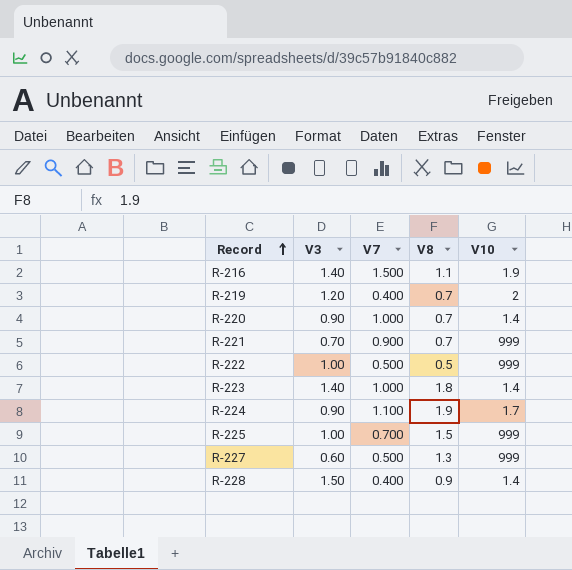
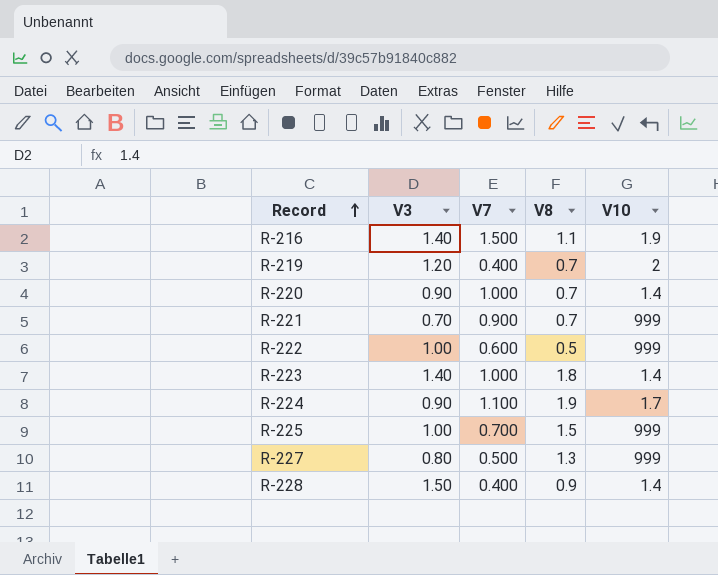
R-222 | V7: 0.500 -> 0.600
R-227 | V3: 0.60 -> 0.80

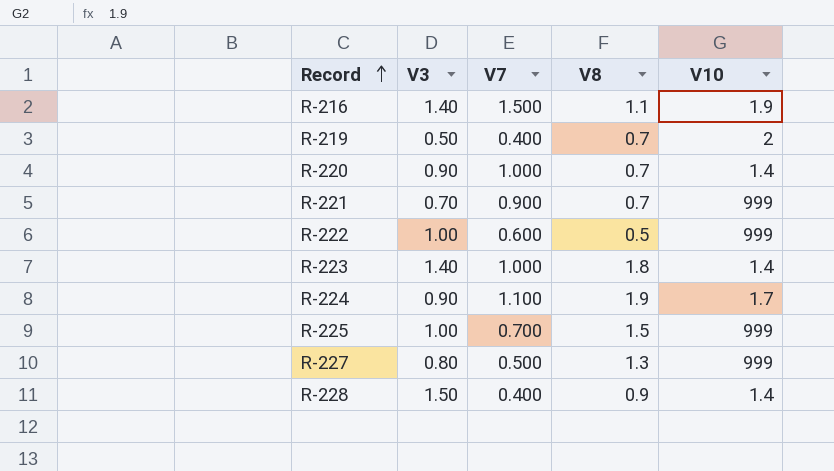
R-219 | V3: 1.20 -> 0.50

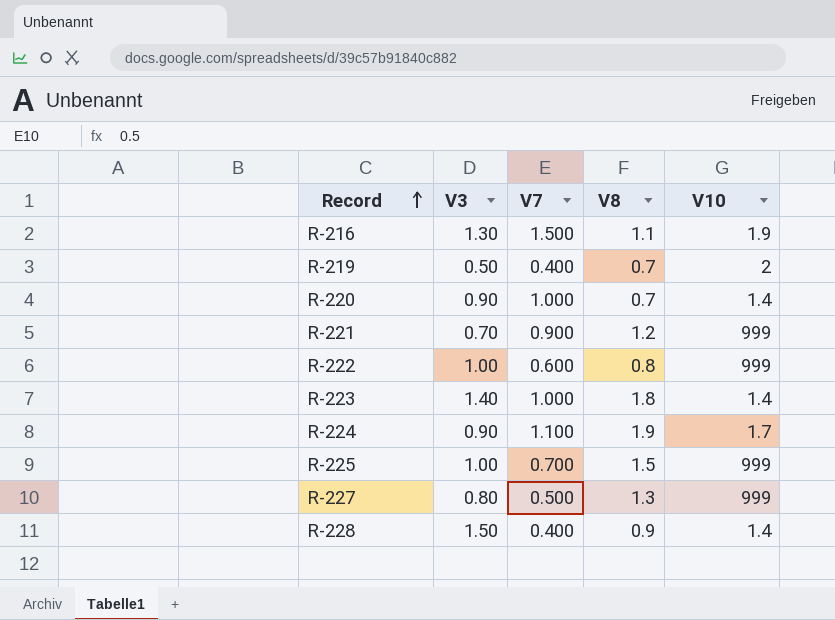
R-216 | V3: 1.40 -> 1.30
R-221 | V8: 0.7 -> 1.2
R-222 | V8: 0.5 -> 0.8

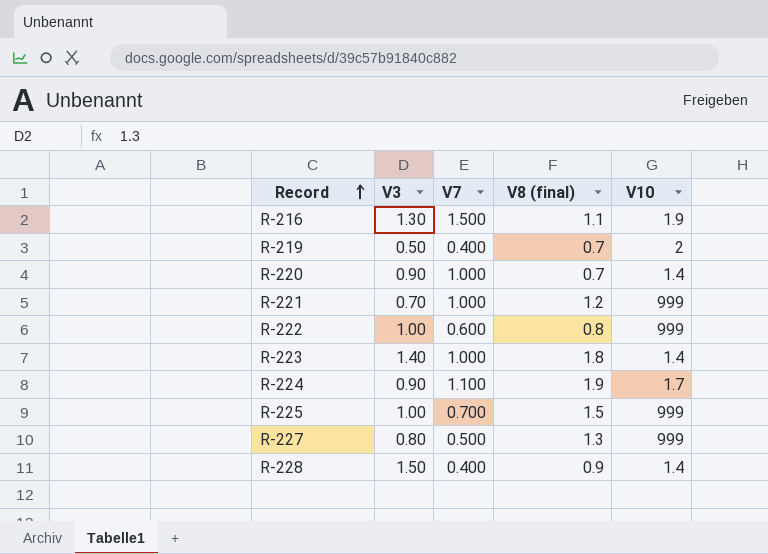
column name: V8 -> V8 (final)
R-221 | V7: 0.900 -> 1.000

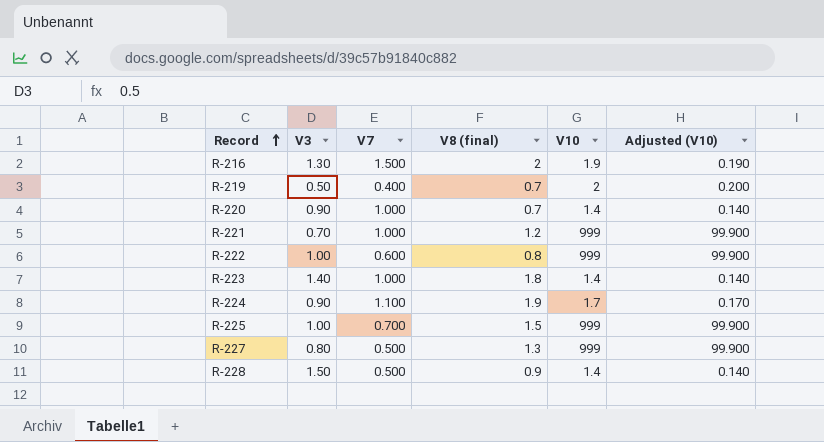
column Adjusted (V10) | formula: none -> [V10] * 0.1
R-216 | V8 (final): 1.1 -> 2
R-228 | V7: 0.400 -> 0.500

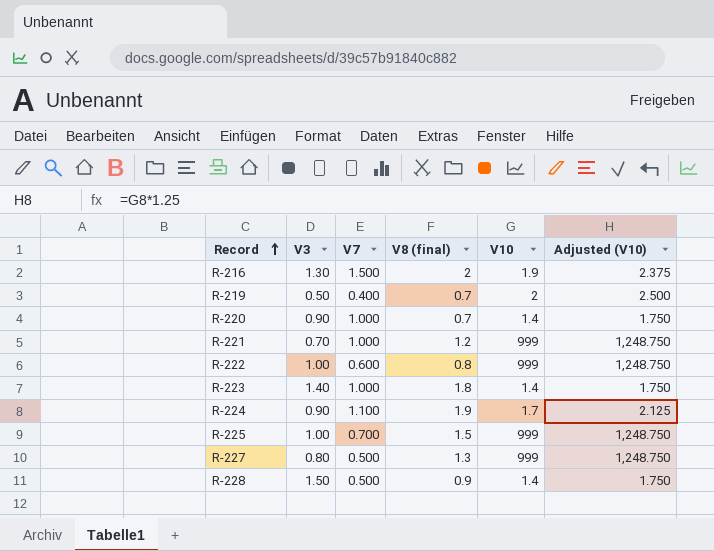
column Adjusted (V10) | formula: [V10] * 0.1 -> [V10] * 1.25

